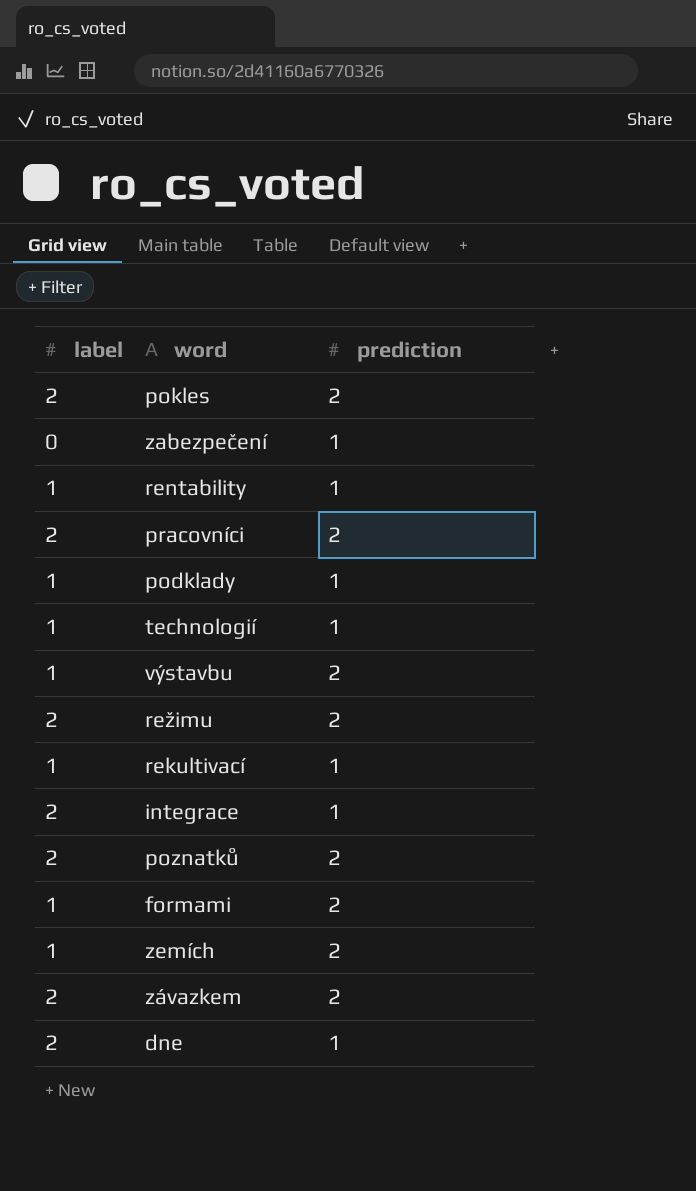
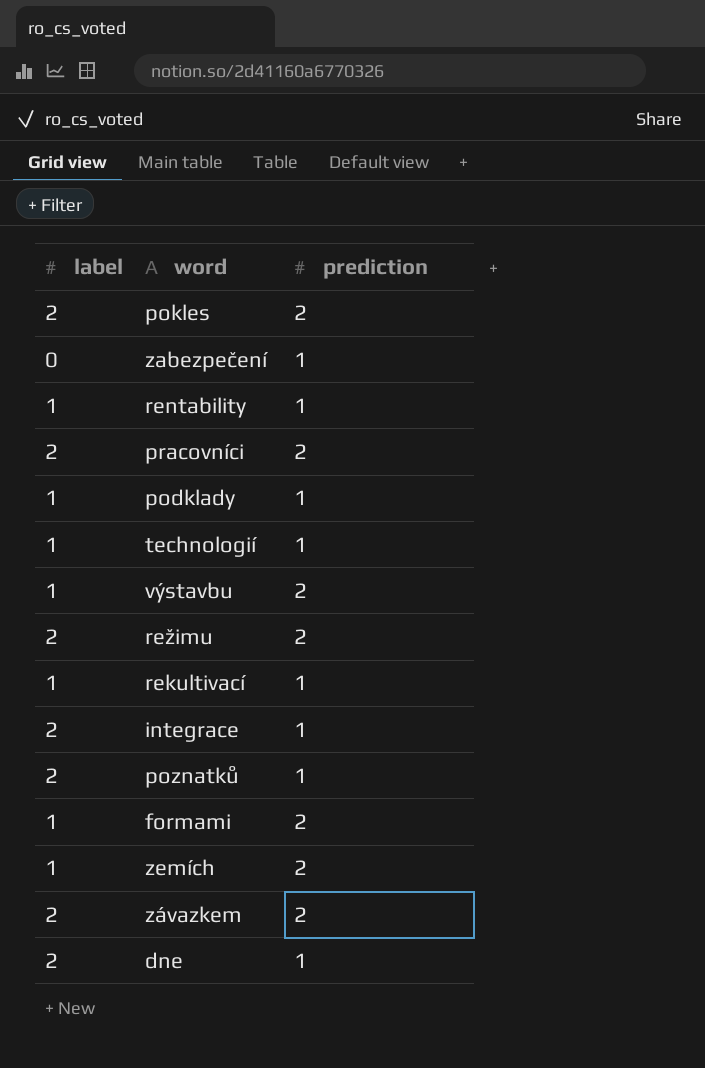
poznatků | prediction: 2 -> 1

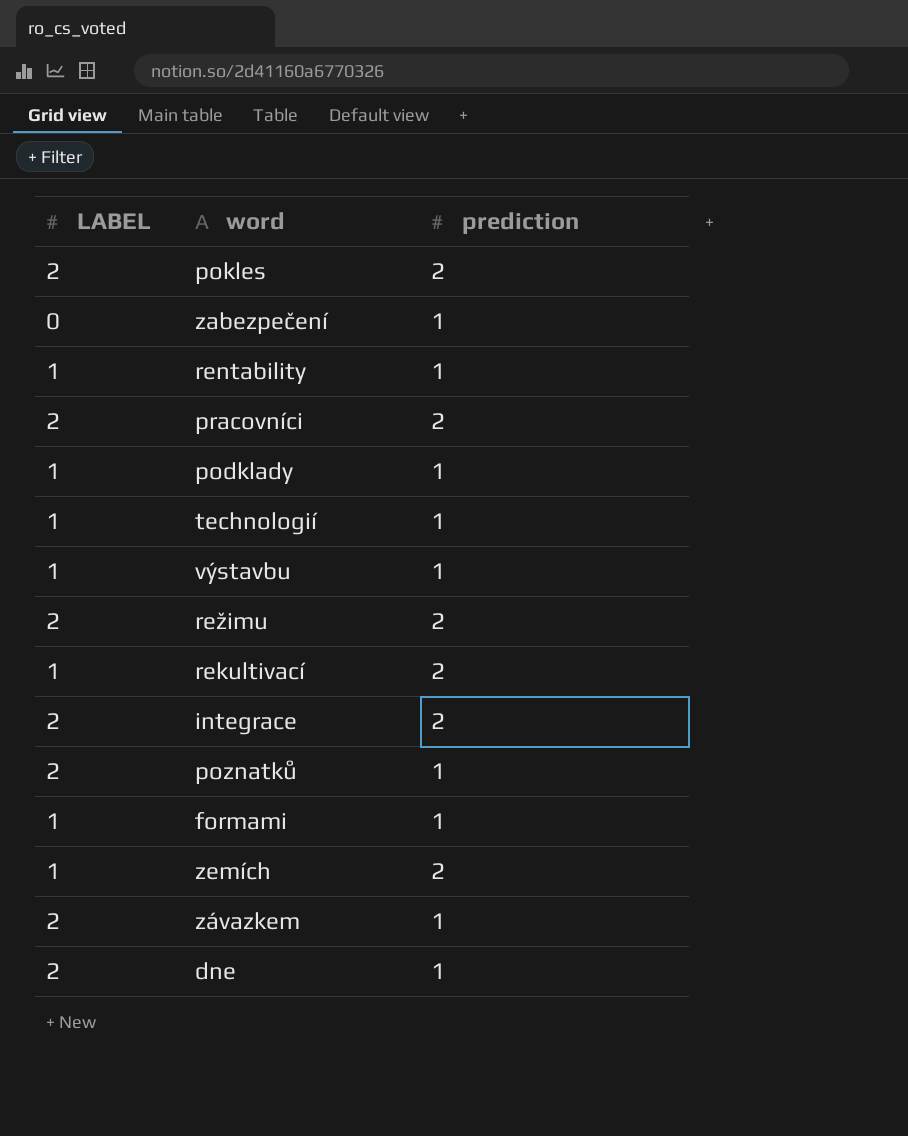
column name: label -> LABEL
výstavbu | prediction: 2 -> 1
rekultivací | prediction: 1 -> 2
integrace | prediction: 1 -> 2
formami | prediction: 2 -> 1
závazkem | prediction: 2 -> 1

